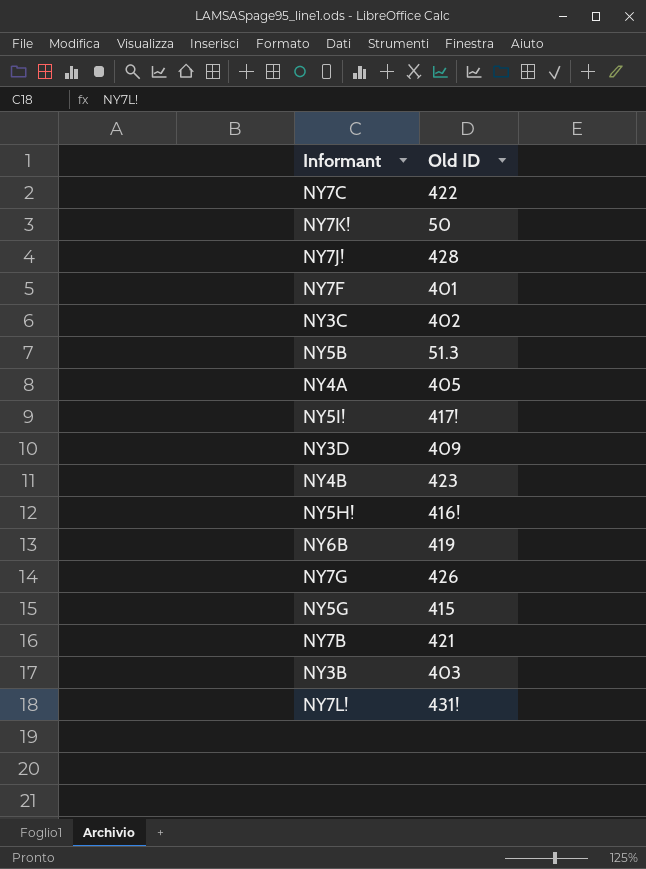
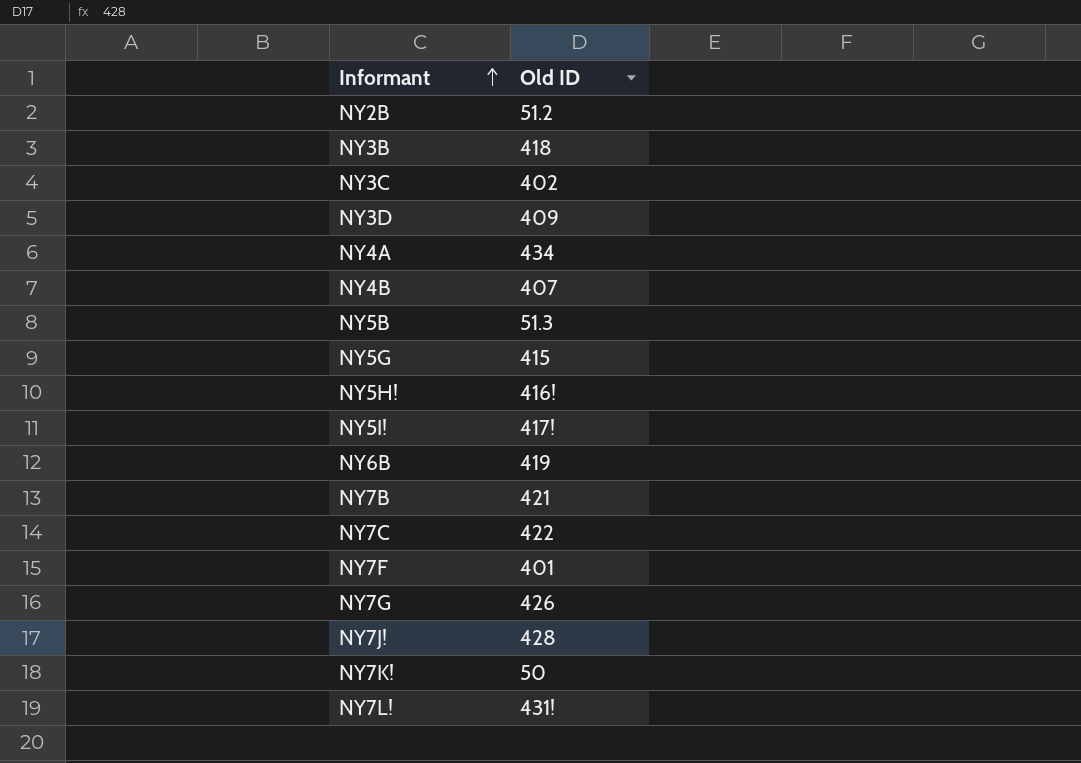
row order: none -> Informant ascending
row NY2B: none -> 51.2
NY3B | Old ID: 403 -> 418
NY4A | Old ID: 405 -> 434
NY4B | Old ID: 423 -> 407

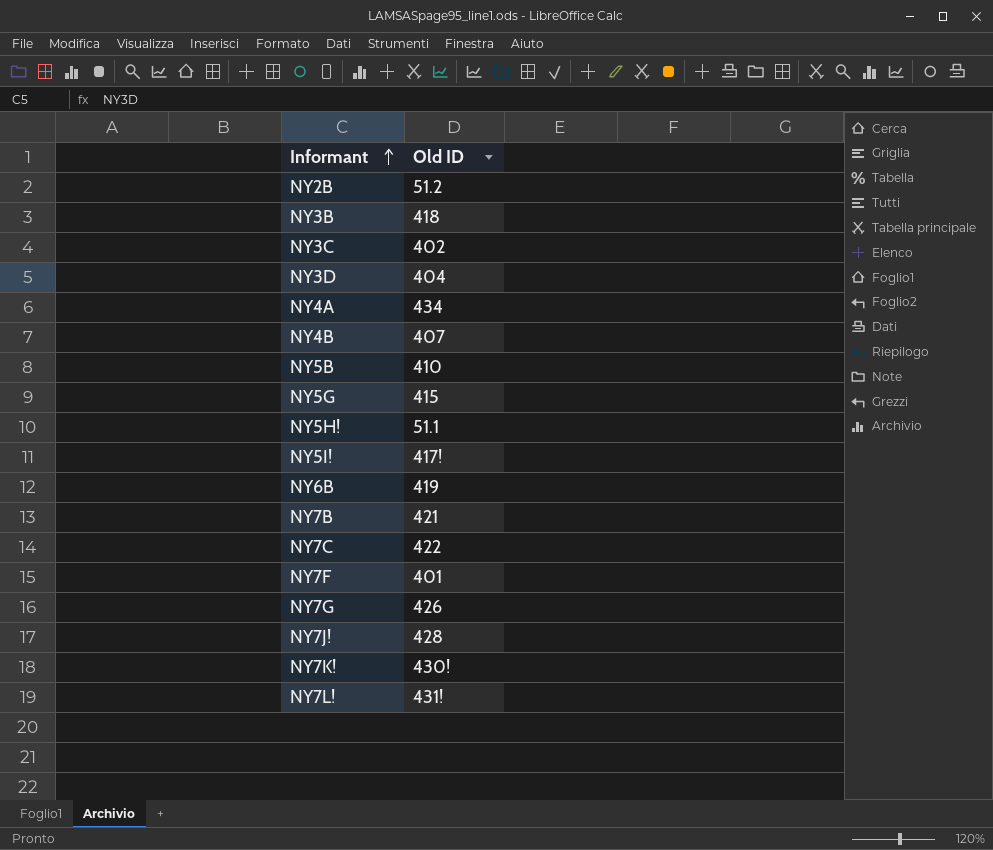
NY3D | Old ID: 409 -> 404
NY5B | Old ID: 51.3 -> 410
NY5H! | Old ID: 416! -> 51.1
NY7K! | Old ID: 50 -> 430!

